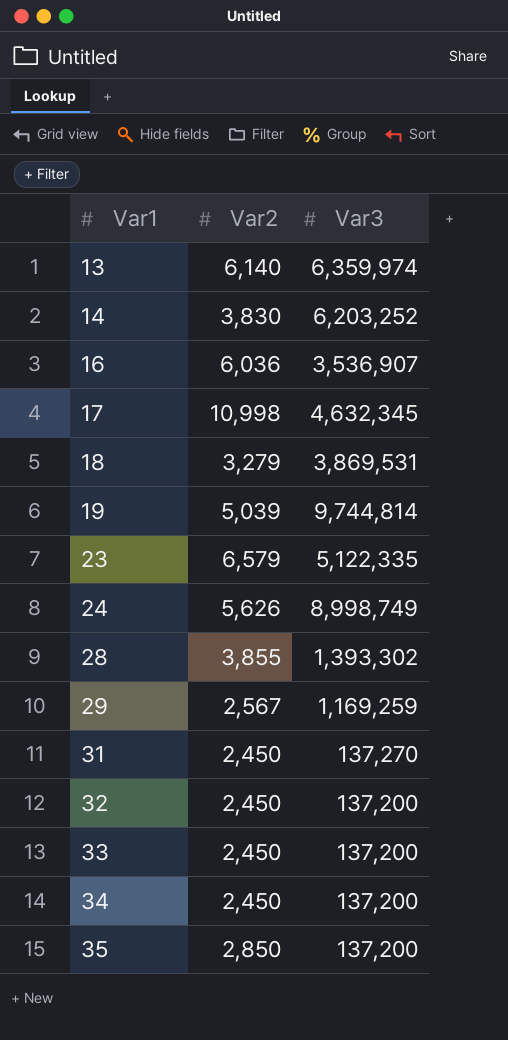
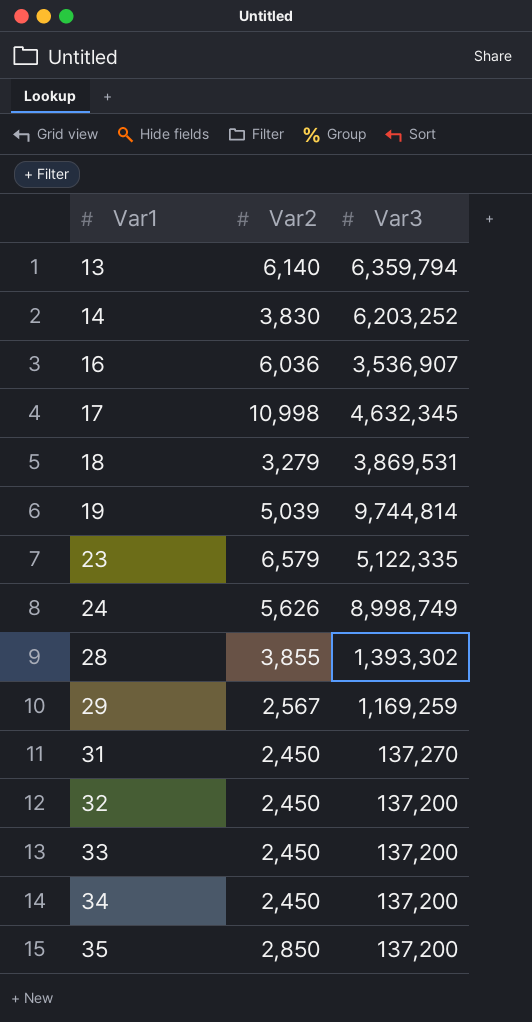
13 | Var3: 6,359,974 -> 6,359,794

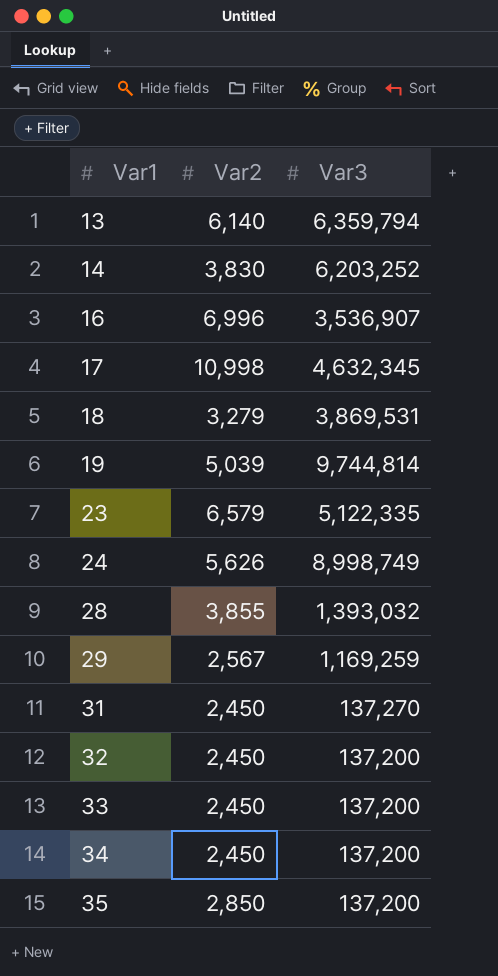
16 | Var2: 6,036 -> 6,996
28 | Var3: 1,393,302 -> 1,393,032

